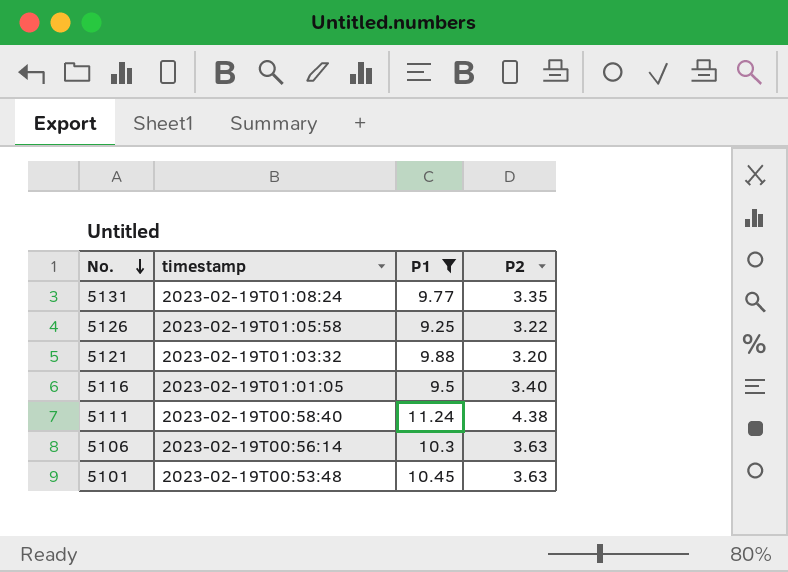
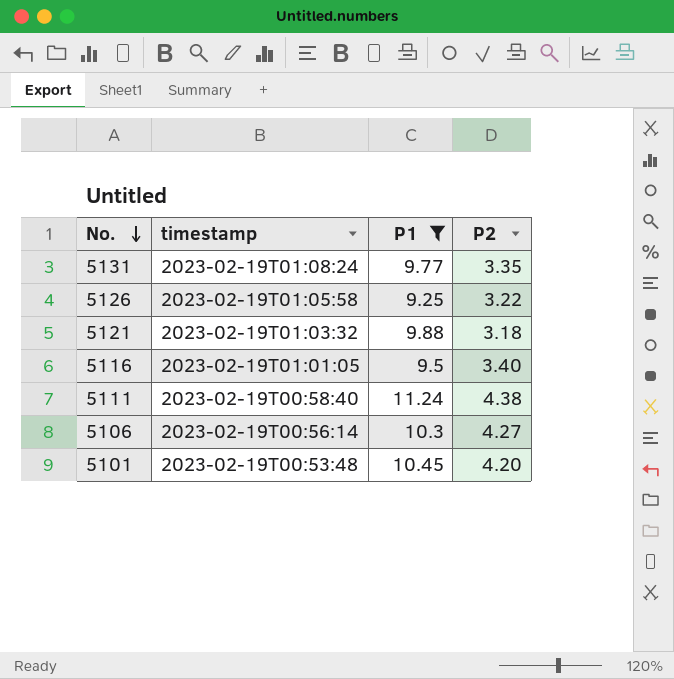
5121 | P2: 3.20 -> 3.18
5106 | P2: 3.63 -> 4.27
5101 | P2: 3.63 -> 4.20

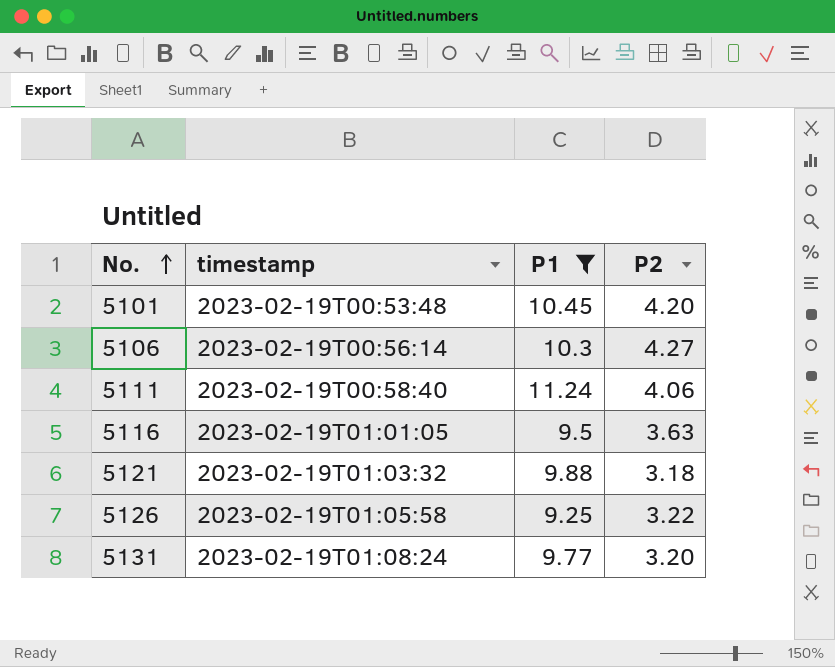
row order: No. descending -> No. ascending
5111 | P2: 4.38 -> 4.06
5116 | P2: 3.40 -> 3.63
5131 | P2: 3.35 -> 3.20

